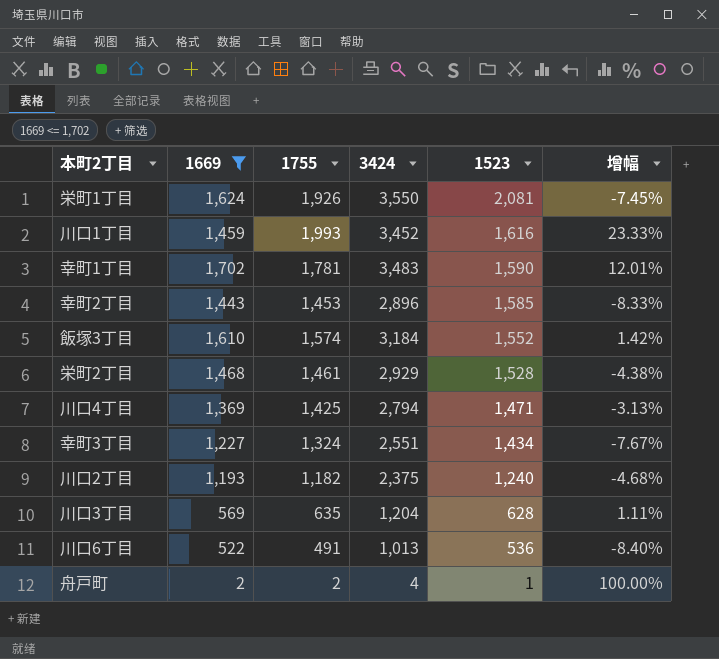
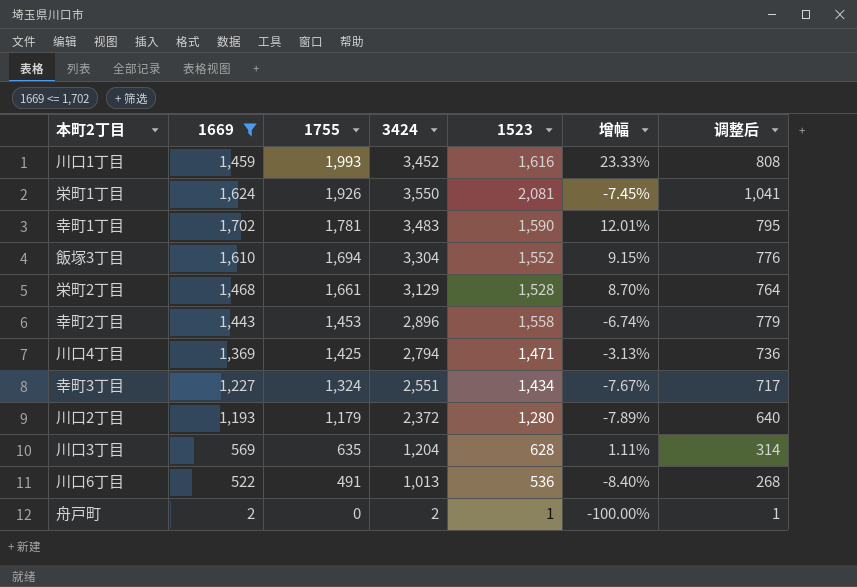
row order: 1523 descending -> 1755 descending
column 调整后 | formula: none -> [1523] * 0.5
飯塚3丁目 | 1755: 1,574 -> 1,694
飯塚3丁目 | 3424: 3,184 -> 3,304
飯塚3丁目 | 增幅: 1.42% -> 9.15%
栄町2丁目 | 1755: 1,461 -> 1,661
栄町2丁目 | 3424: 2,929 -> 3,129
栄町2丁目 | 增幅: -4.38% -> 8.70%
幸町2丁目 | 1523: 1,585 -> 1,558
幸町2丁目 | 增幅: -8.33% -> -6.74%
川口2丁目 | 1755: 1,182 -> 1,179
川口2丁目 | 3424: 2,375 -> 2,372
川口2丁目 | 1523: 1,240 -> 1,280
川口2丁目 | 增幅: -4.68% -> -7.89%
舟戸町 | 1755: 2 -> 0
舟戸町 | 3424: 4 -> 2
舟戸町 | 增幅: 100.00% -> -100.00%

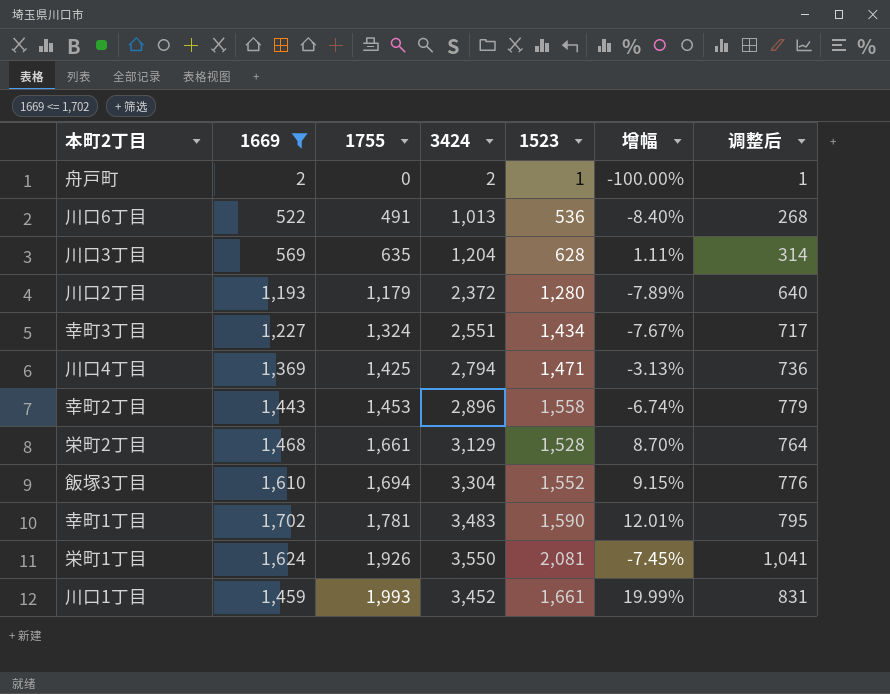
row order: 1755 descending -> 1755 ascending
川口1丁目 | 1523: 1,616 -> 1,661
川口1丁目 | 增幅: 23.33% -> 19.99%
川口1丁目 | 调整后: 808 -> 831

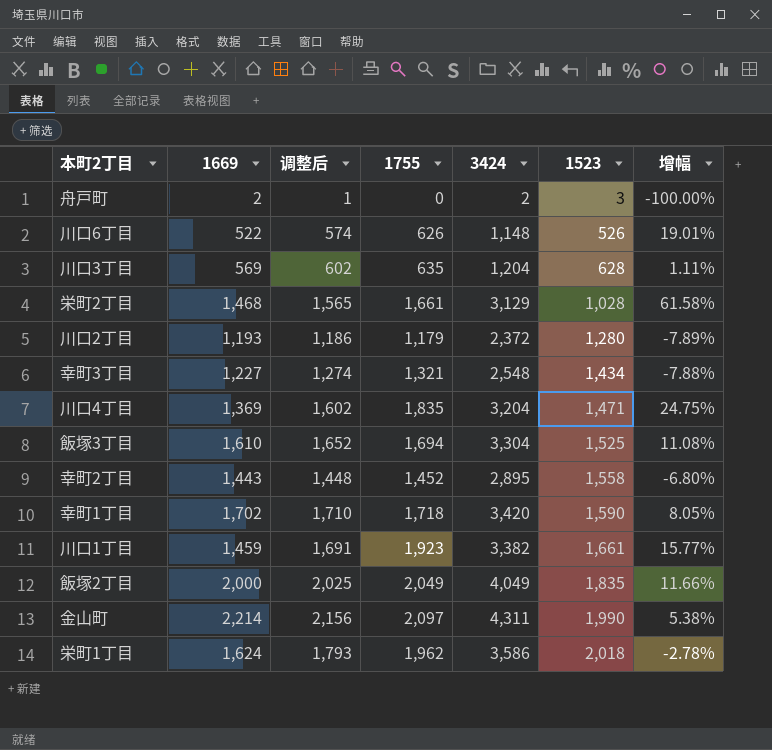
filter: 1669 <= 1,702 -> none
row order: 1755 ascending -> 1523 ascending
column 调整后 | formula: [1523] * 0.5 -> [3424] * 0.5
column 调整后 | position: 7 -> 3
舟戸町 | 1523: 1 -> 3
川口6丁目 | 1755: 491 -> 626
川口6丁目 | 3424: 1,013 -> 1,148
川口6丁目 | 1523: 536 -> 526
川口6丁目 | 增幅: -8.40% -> 19.01%
栄町2丁目 | 1523: 1,528 -> 1,028
栄町2丁目 | 增幅: 8.70% -> 61.58%
幸町3丁目 | 1755: 1,324 -> 1,321
幸町3丁目 | 3424: 2,551 -> 2,548
幸町3丁目 | 增幅: -7.67% -> -7.88%
川口4丁目 | 1755: 1,425 -> 1,835
川口4丁目 | 3424: 2,794 -> 3,204
川口4丁目 | 增幅: -3.13% -> 24.75%
飯塚3丁目 | 1523: 1,552 -> 1,525
飯塚3丁目 | 增幅: 9.15% -> 11.08%
幸町2丁目 | 1755: 1,453 -> 1,452
幸町2丁目 | 3424: 2,896 -> 2,895
幸町2丁目 | 增幅: -6.74% -> -6.80%
幸町1丁目 | 1755: 1,781 -> 1,718
幸町1丁目 | 3424: 3,483 -> 3,420
幸町1丁目 | 增幅: 12.01% -> 8.05%
川口1丁目 | 1755: 1,993 -> 1,923
川口1丁目 | 3424: 3,452 -> 3,382
川口1丁目 | 增幅: 19.99% -> 15.77%
栄町1丁目 | 1755: 1,926 -> 1,962
栄町1丁目 | 3424: 3,550 -> 3,586
栄町1丁目 | 1523: 2,081 -> 2,018
栄町1丁目 | 增幅: -7.45% -> -2.78%

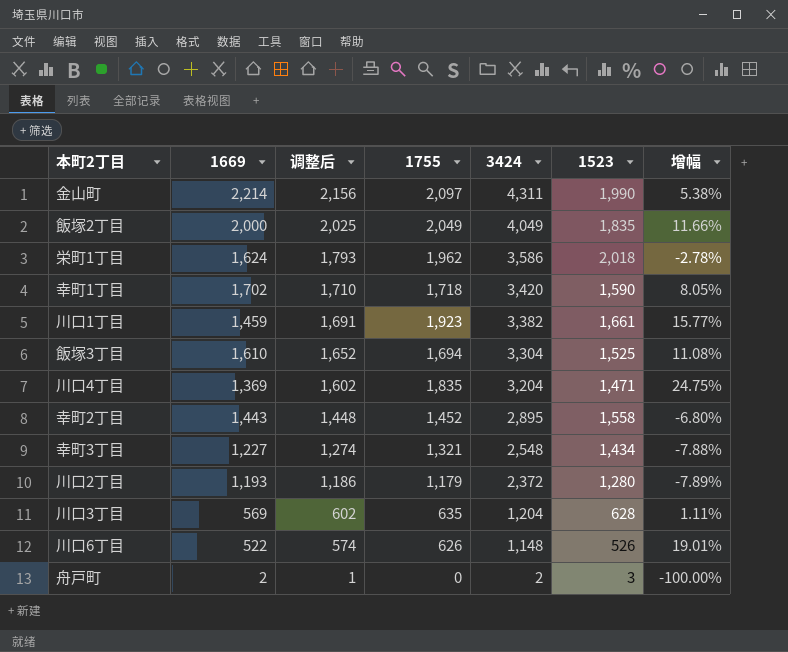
row order: 1523 ascending -> 调整后 descending
row 栄町2丁目: 1,468 | 1,565 | 1,661 | 3,129 | 1,028 | 61.58% -> none

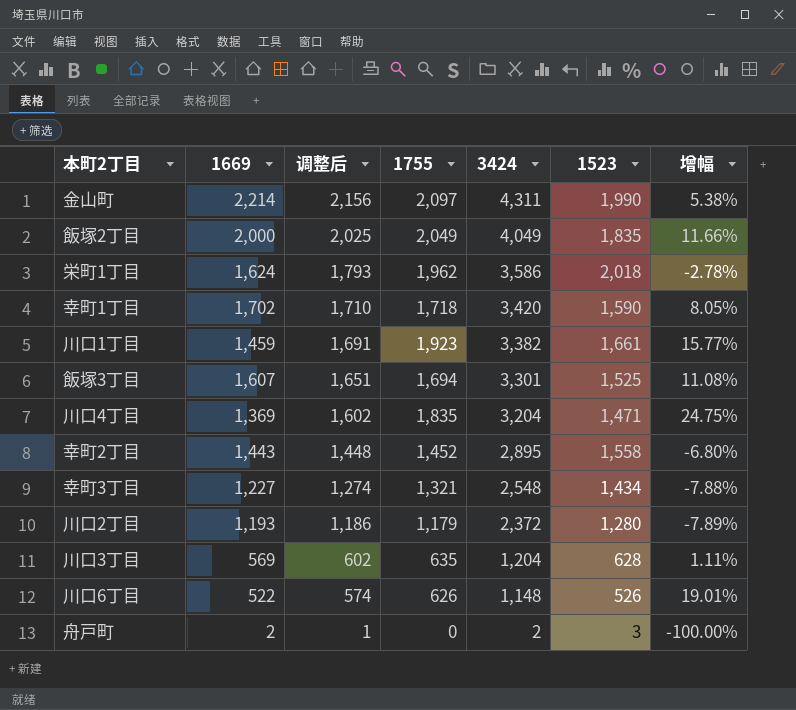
飯塚3丁目 | 1669: 1,610 -> 1,607
飯塚3丁目 | 调整后: 1,652 -> 1,651
飯塚3丁目 | 3424: 3,304 -> 3,301

